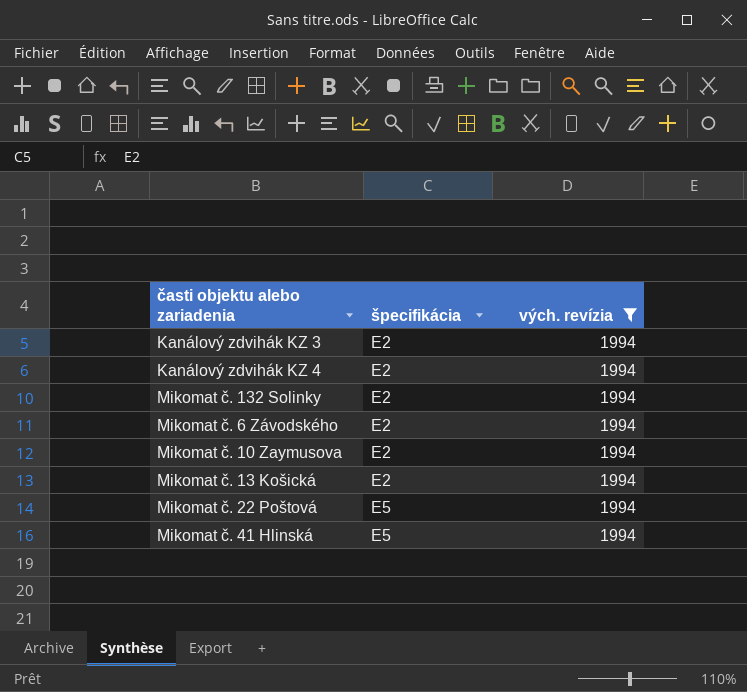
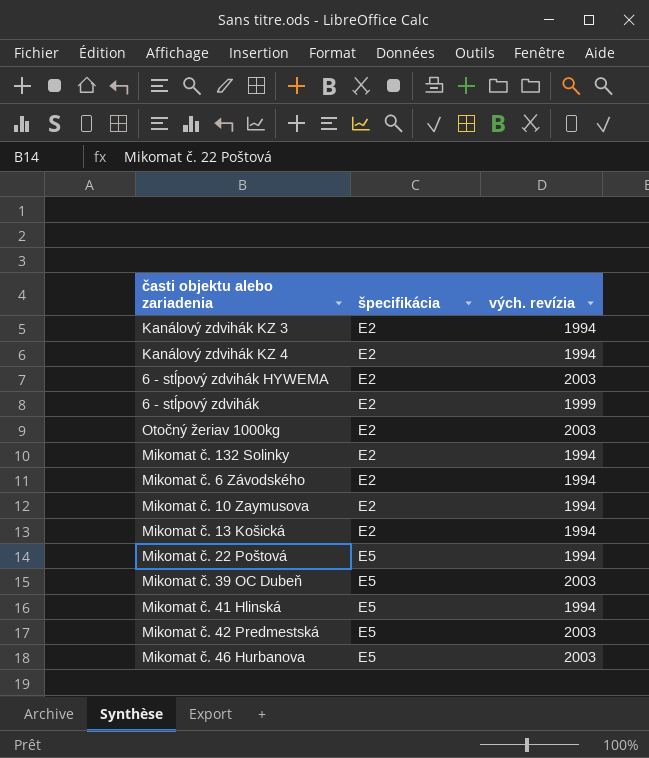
filter: vých. revízia = 1994 -> none

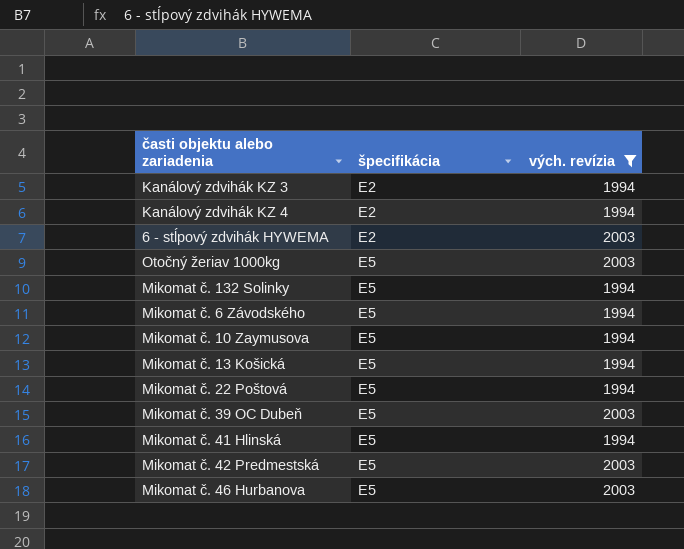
filter: none -> vých. revízia != 1999
Otočný žeriav 1000kg | špecifikácia: E2 -> E5
Mikomat č. 132 Solinky | špecifikácia: E2 -> E5
Mikomat č. 6 Závodského | špecifikácia: E2 -> E5
Mikomat č. 10 Zaymusova | špecifikácia: E2 -> E5
Mikomat č. 13 Košická | špecifikácia: E2 -> E5

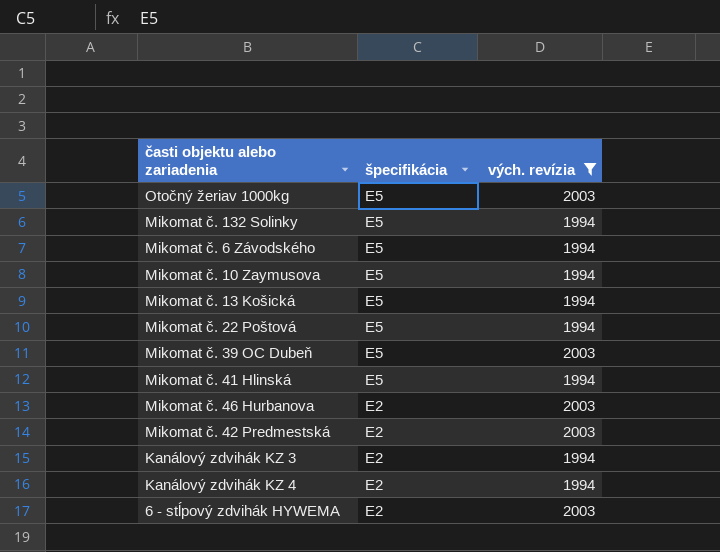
row order: špecifikácia ascending -> špecifikácia descending
Mikomat č. 46 Hurbanova | špecifikácia: E5 -> E2
Mikomat č. 42 Predmestská | špecifikácia: E5 -> E2

